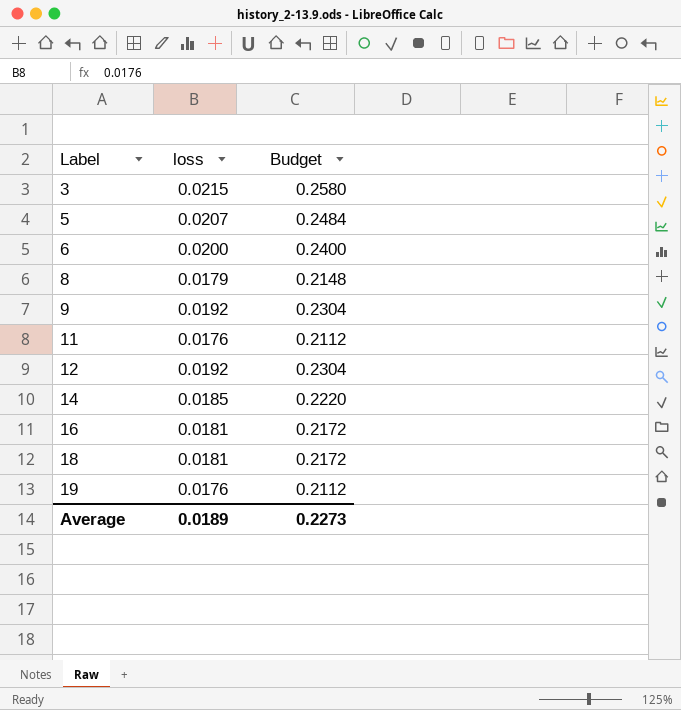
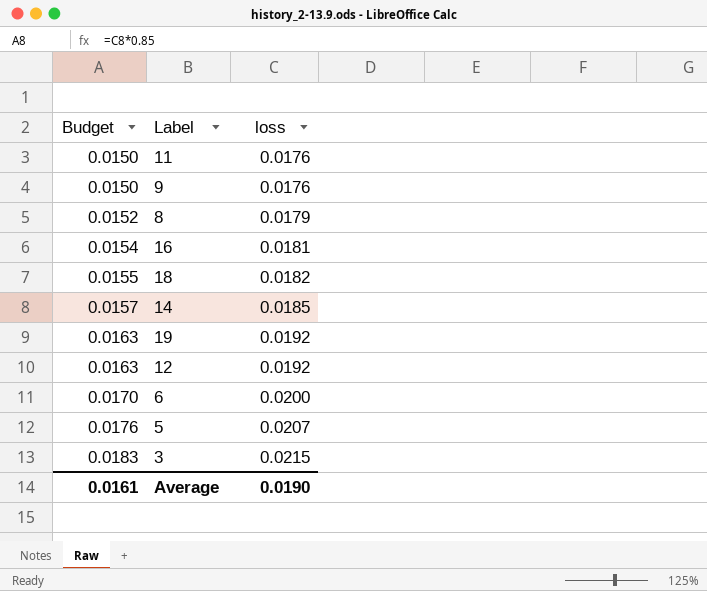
row order: Label ascending -> Budget ascending
column Budget | formula: [loss] * 12 -> [loss] * 0.85
column Budget | position: 3 -> 1
9 | loss: 0.0192 -> 0.0176
18 | loss: 0.0181 -> 0.0182
19 | loss: 0.0176 -> 0.0192
Average | Budget: 0.2273 -> 0.0161
Average | loss: 0.0189 -> 0.0190

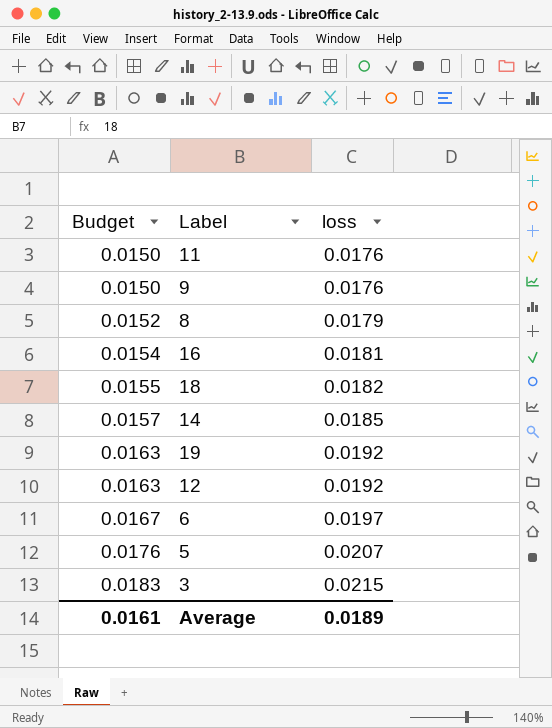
6 | Budget: 0.0170 -> 0.0167
6 | loss: 0.0200 -> 0.0197
Average | loss: 0.0190 -> 0.0189

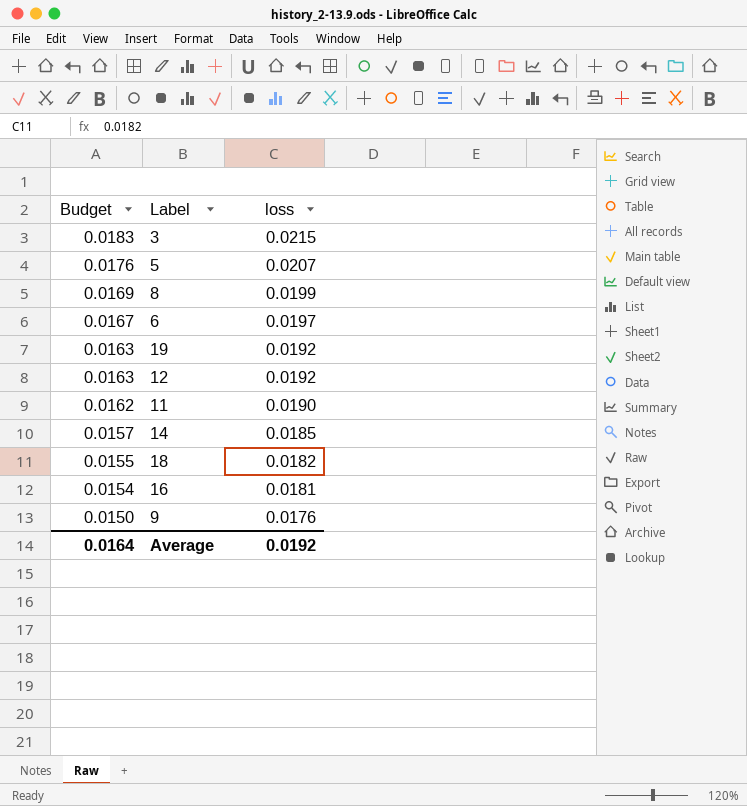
row order: Budget ascending -> Budget descending
8 | Budget: 0.0152 -> 0.0169
8 | loss: 0.0179 -> 0.0199
11 | Budget: 0.0150 -> 0.0162
11 | loss: 0.0176 -> 0.0190
Average | Budget: 0.0161 -> 0.0164
Average | loss: 0.0189 -> 0.0192

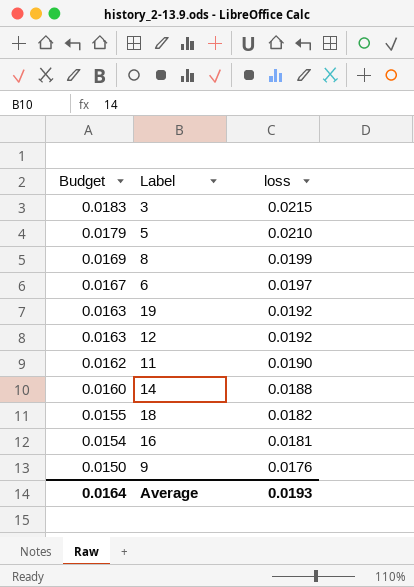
5 | Budget: 0.0176 -> 0.0179
5 | loss: 0.0207 -> 0.0210
14 | Budget: 0.0157 -> 0.0160
14 | loss: 0.0185 -> 0.0188
Average | loss: 0.0192 -> 0.0193

